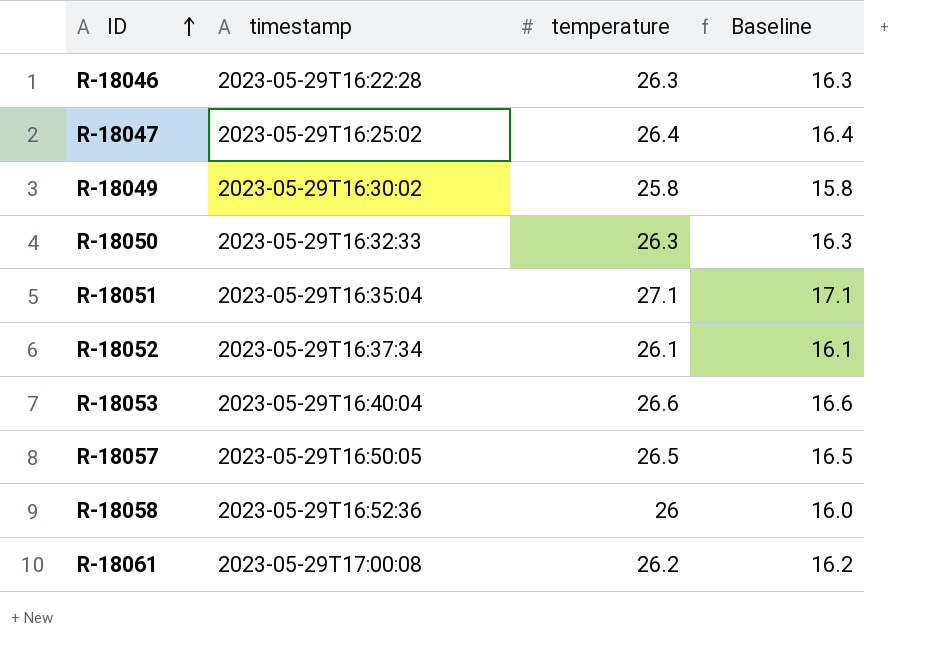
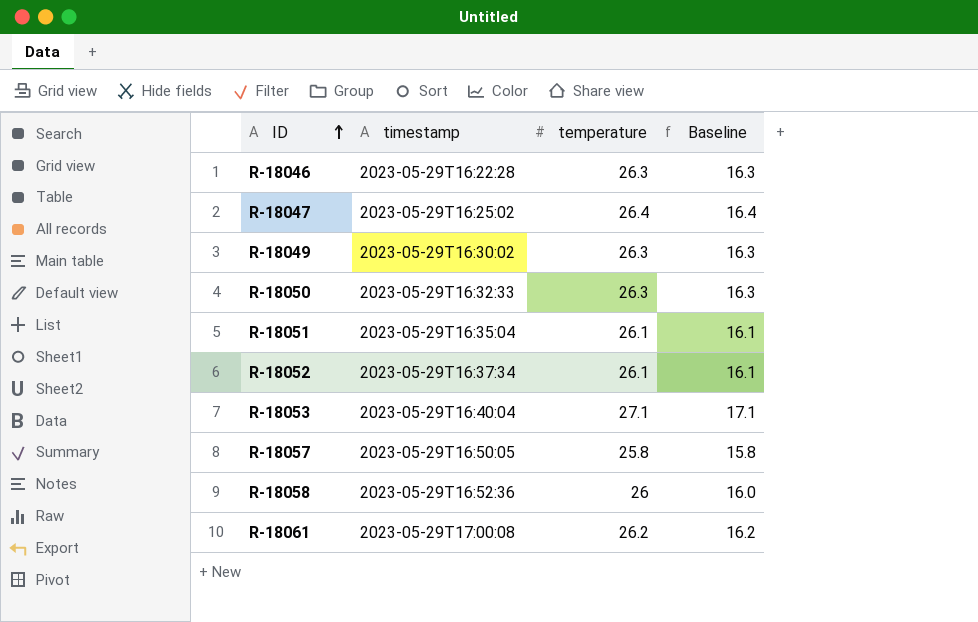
R-18049 | temperature: 25.8 -> 26.3
R-18049 | Baseline: 15.8 -> 16.3
R-18051 | temperature: 27.1 -> 26.1
R-18051 | Baseline: 17.1 -> 16.1
R-18053 | temperature: 26.6 -> 27.1
R-18053 | Baseline: 16.6 -> 17.1
R-18057 | temperature: 26.5 -> 25.8
R-18057 | Baseline: 16.5 -> 15.8

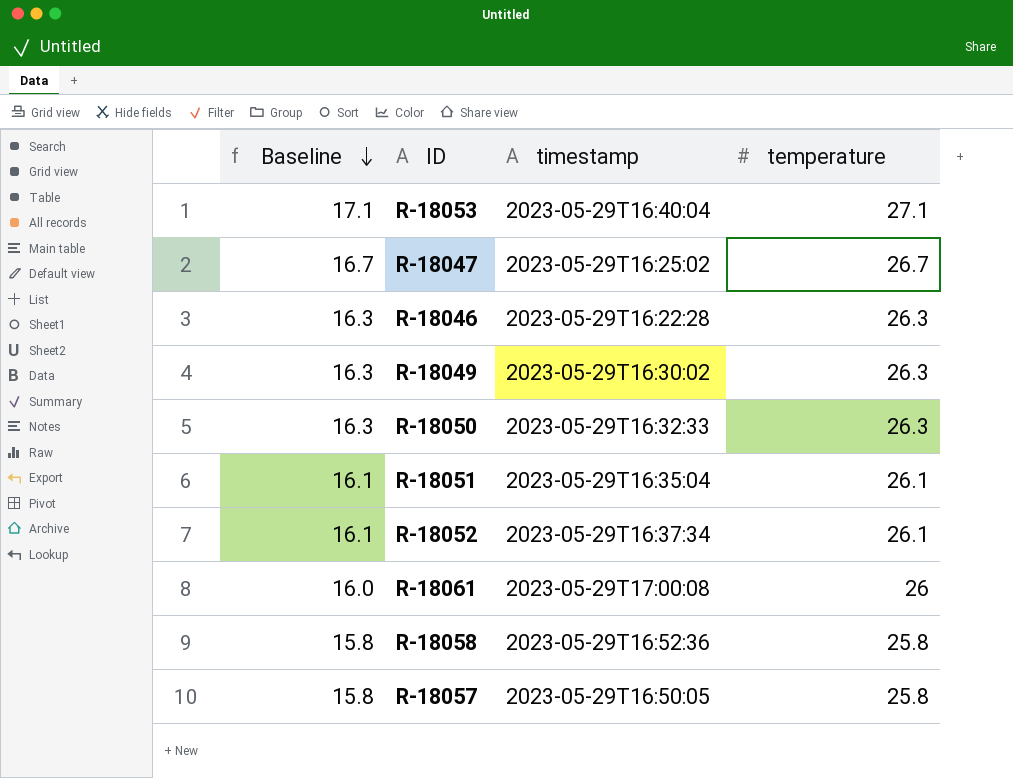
row order: ID ascending -> Baseline descending
column Baseline | position: 4 -> 1
R-18047 | Baseline: 16.4 -> 16.7
R-18047 | temperature: 26.4 -> 26.7
R-18061 | Baseline: 16.2 -> 16.0
R-18061 | temperature: 26.2 -> 26
R-18058 | Baseline: 16.0 -> 15.8
R-18058 | temperature: 26 -> 25.8

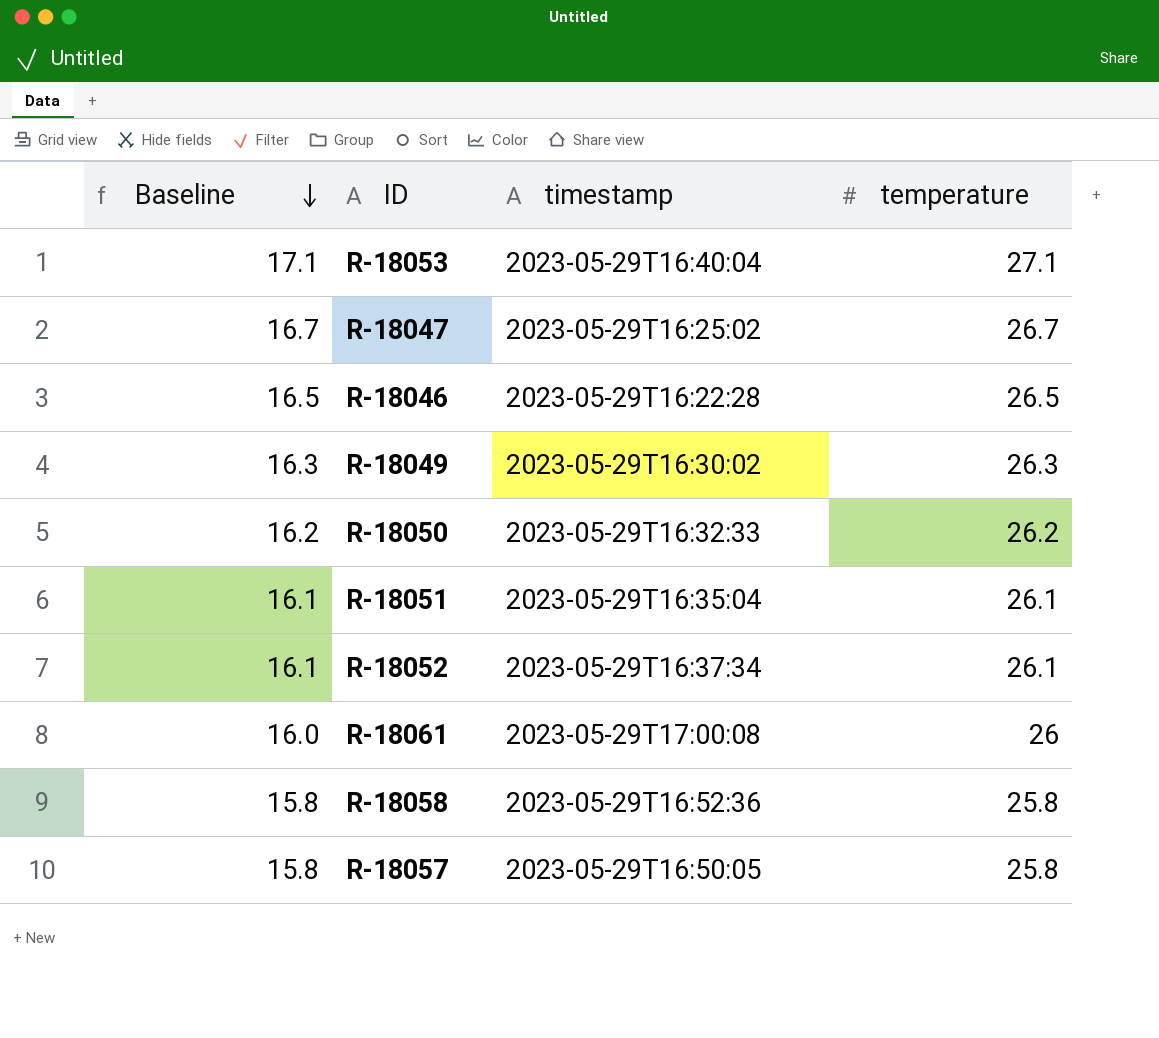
R-18046 | Baseline: 16.3 -> 16.5
R-18046 | temperature: 26.3 -> 26.5
R-18050 | Baseline: 16.3 -> 16.2
R-18050 | temperature: 26.3 -> 26.2

